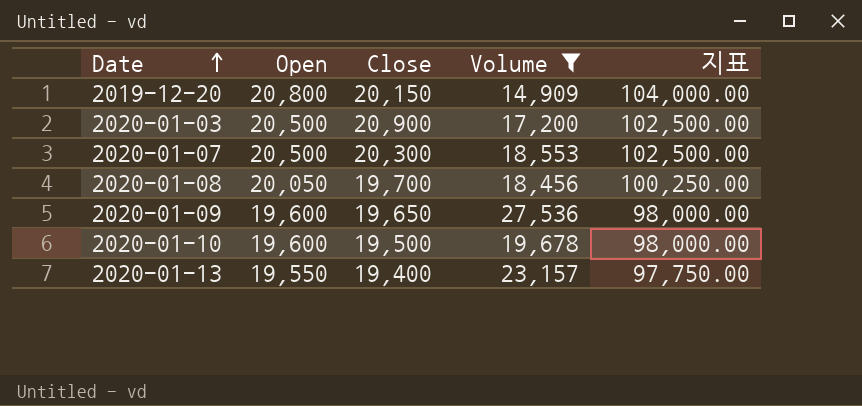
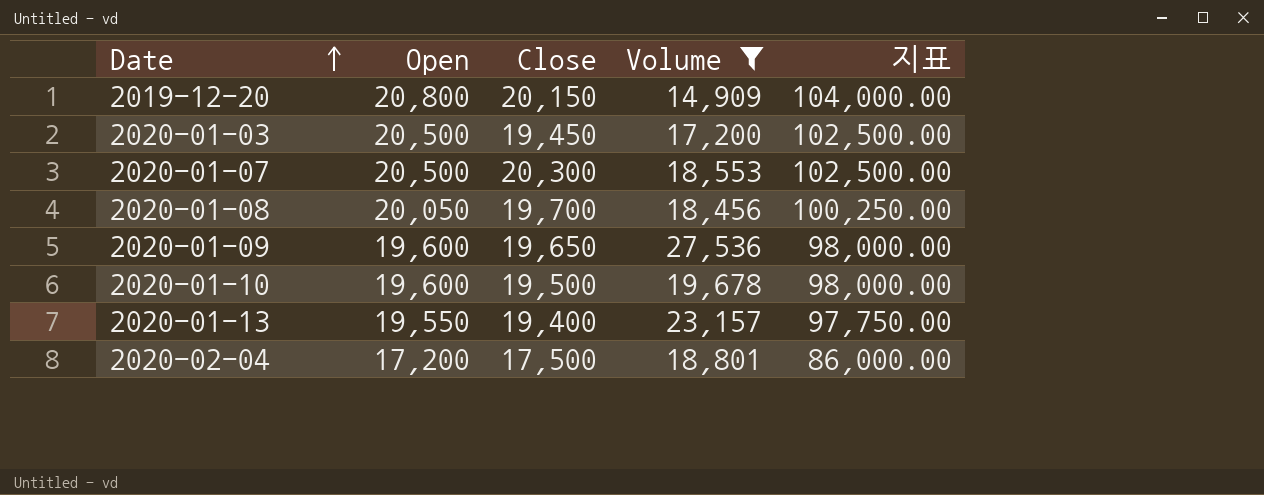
2020-01-03 | Close: 20,900 -> 19,450
row 2020-02-04: none -> 17,200 | 17,500 | 18,801 | 86,000.00

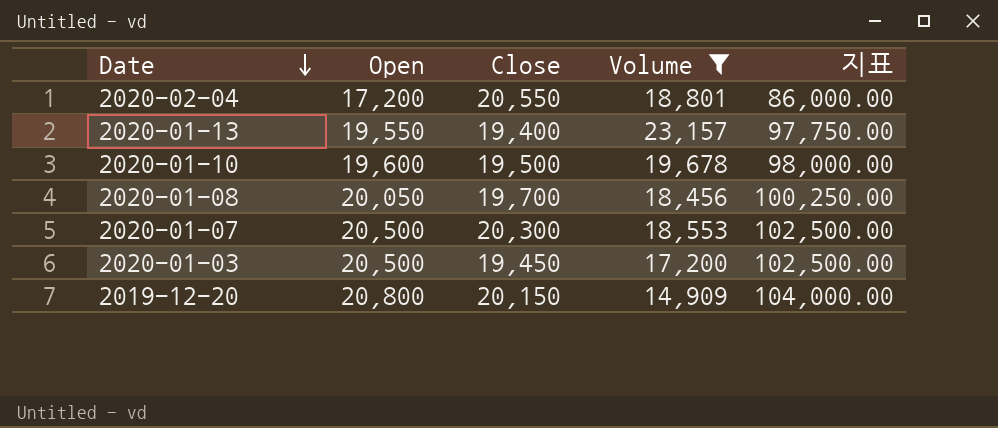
row order: Date ascending -> Date descending
row 2020-01-09: 19,600 | 19,650 | 27,536 | 98,000.00 -> none
2020-02-04 | Close: 17,500 -> 20,550

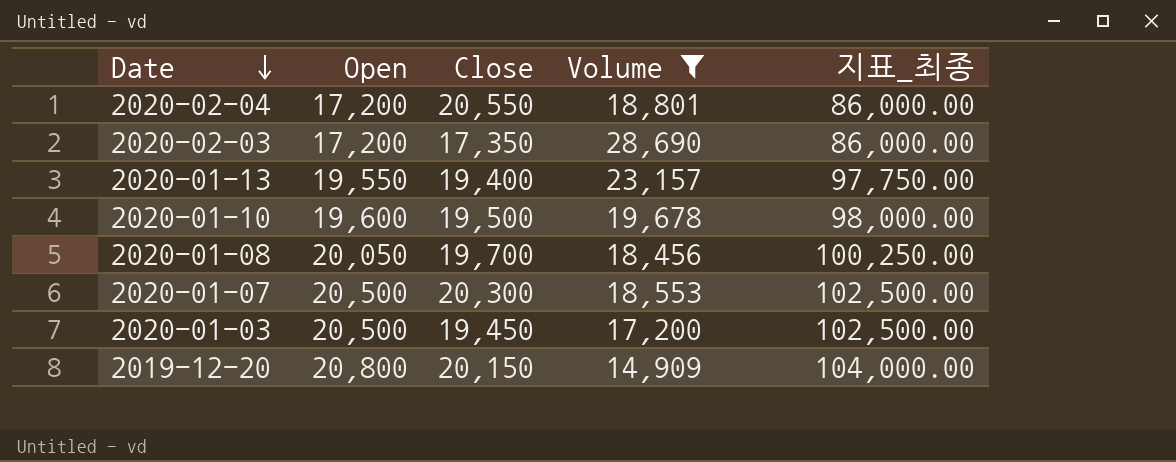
column name: 지표 -> 지표_최종
row 2020-02-03: none -> 17,200 | 17,350 | 28,690 | 86,000.00

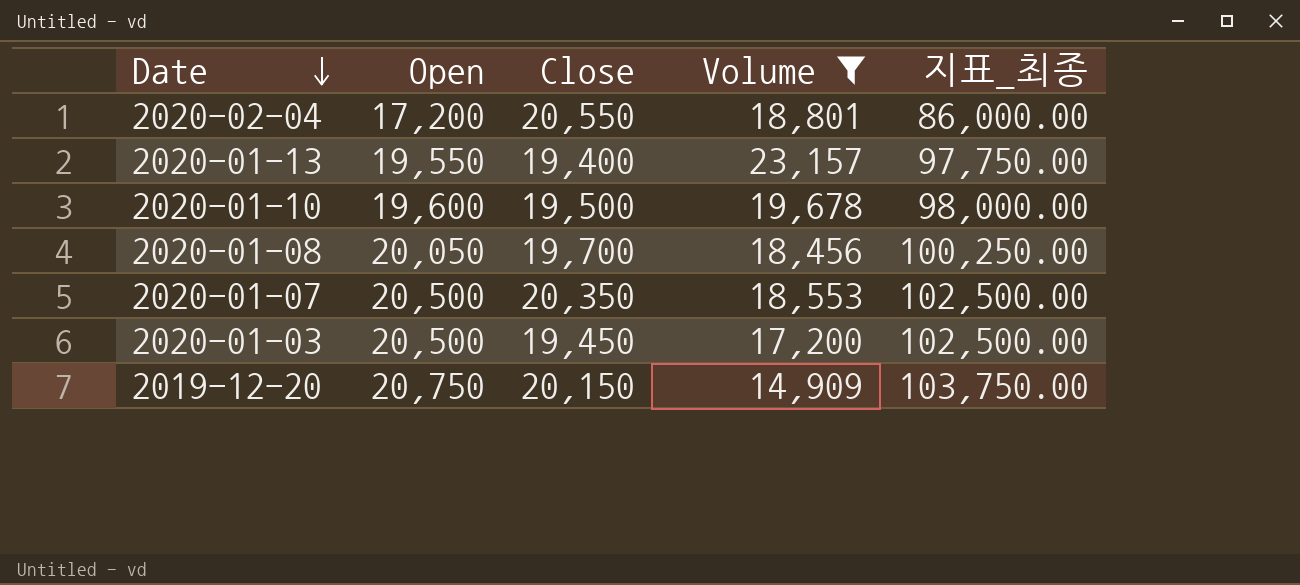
row 2020-02-03: 17,200 | 17,350 | 28,690 | 86,000.00 -> none
2020-01-07 | Close: 20,300 -> 20,350
2019-12-20 | Open: 20,800 -> 20,750
2019-12-20 | 지표_최종: 104,000.00 -> 103,750.00

